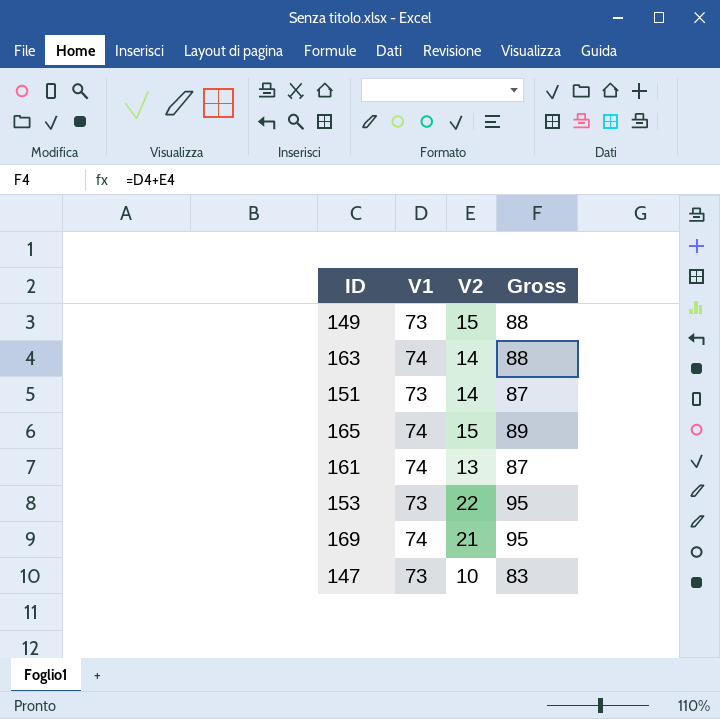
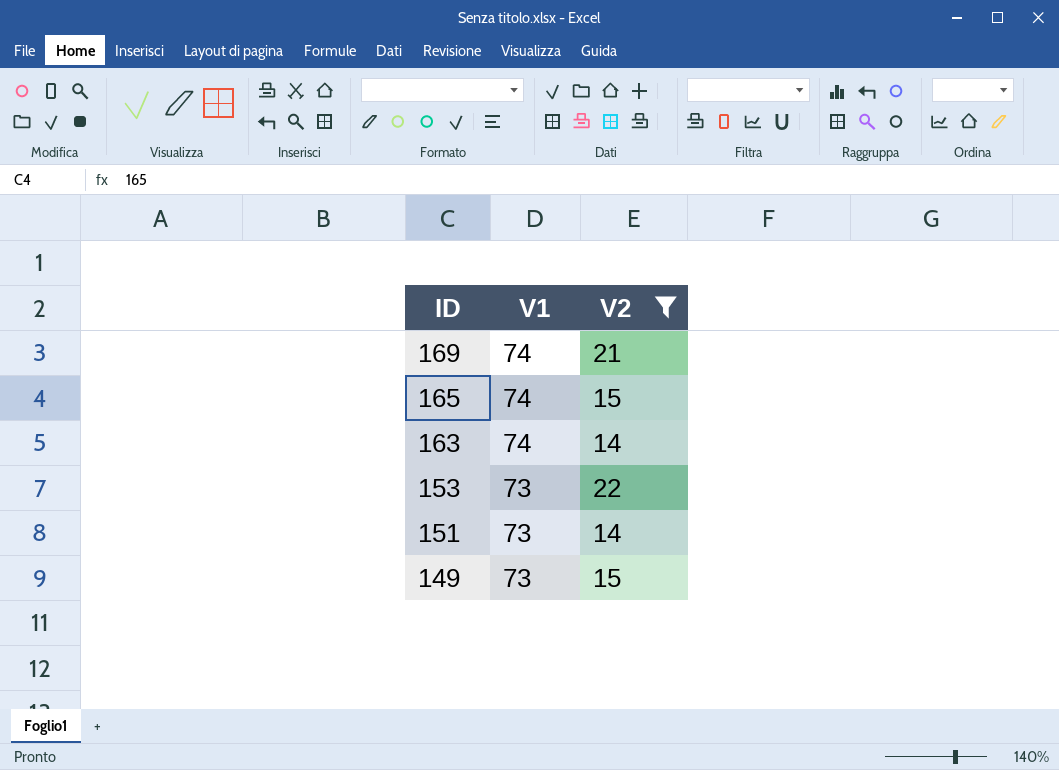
filter: none -> V2 >= 14
row order: none -> ID descending
column Gross | formula: [V1] + [V2] -> none

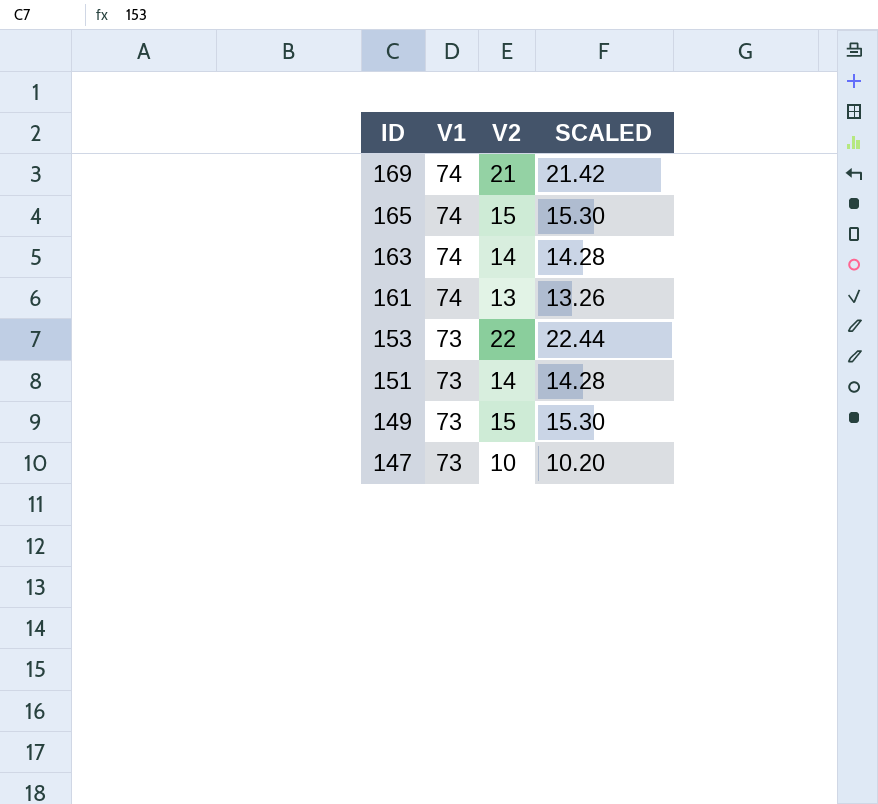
filter: V2 >= 14 -> none
column SCALED | formula: none -> [V2] * 1.02

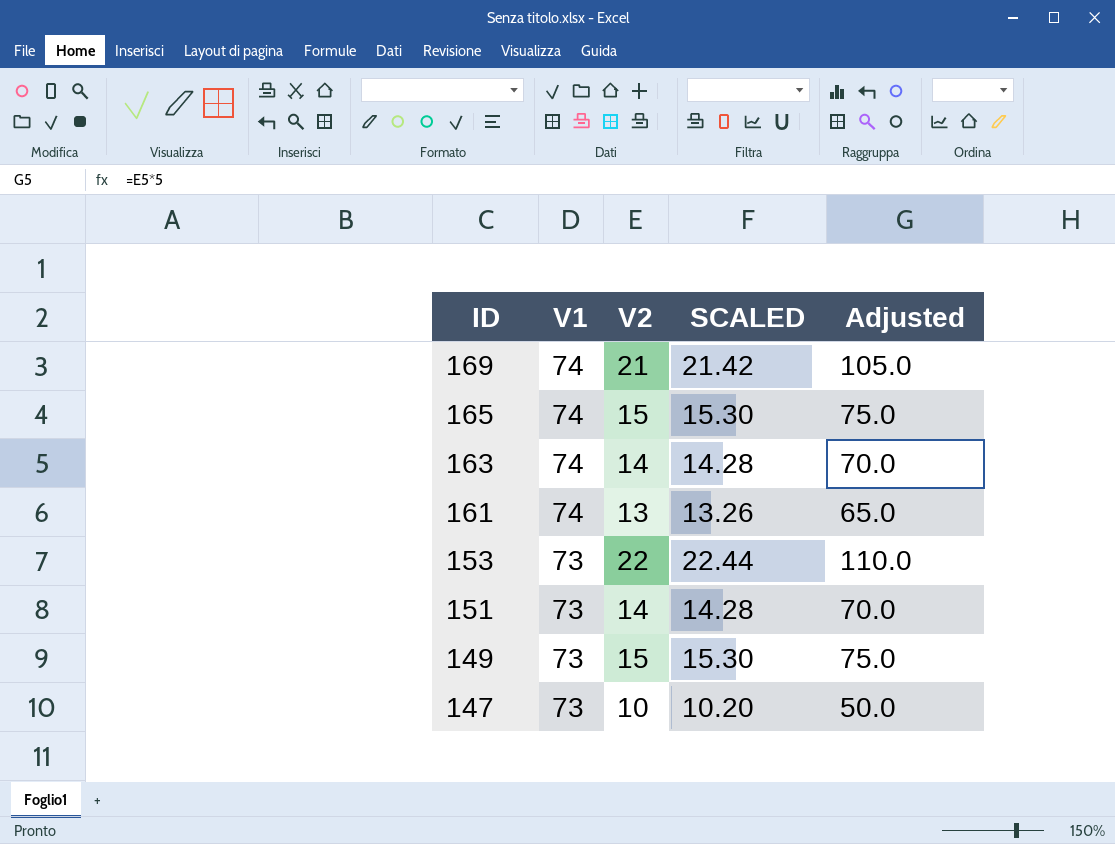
column Adjusted | formula: none -> [V2] * 5

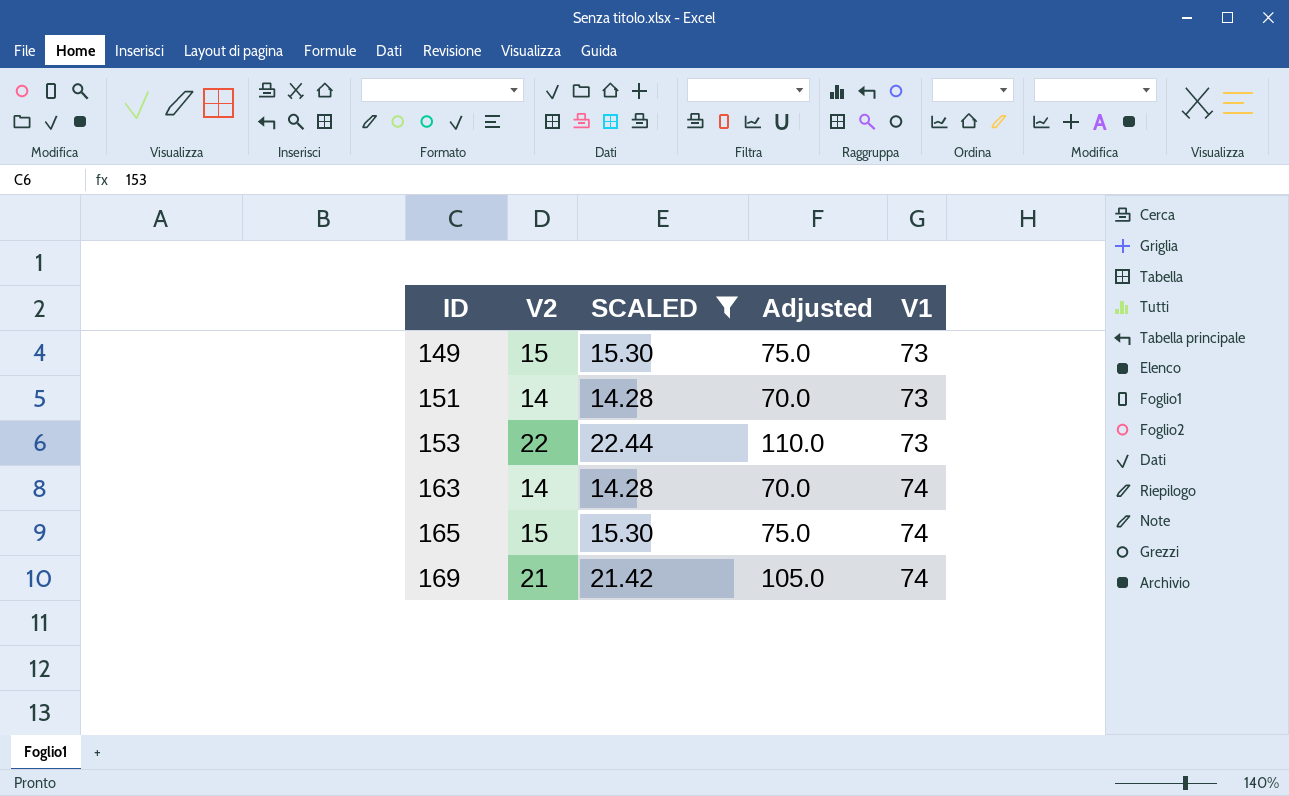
filter: none -> SCALED >= 14.28
row order: ID descending -> ID ascending
column V1 | position: 2 -> 5

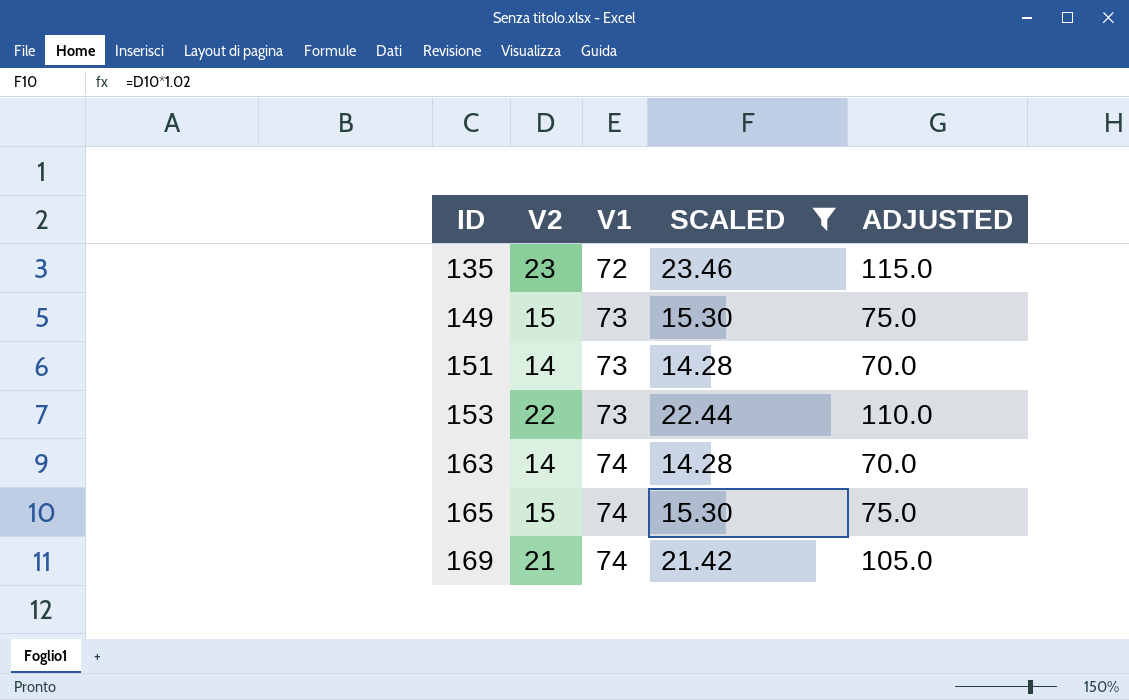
column V1 | position: 5 -> 3
column name: Adjusted -> ADJUSTED
row 135: none -> 23 | 72 | 23.46 | 115.0

